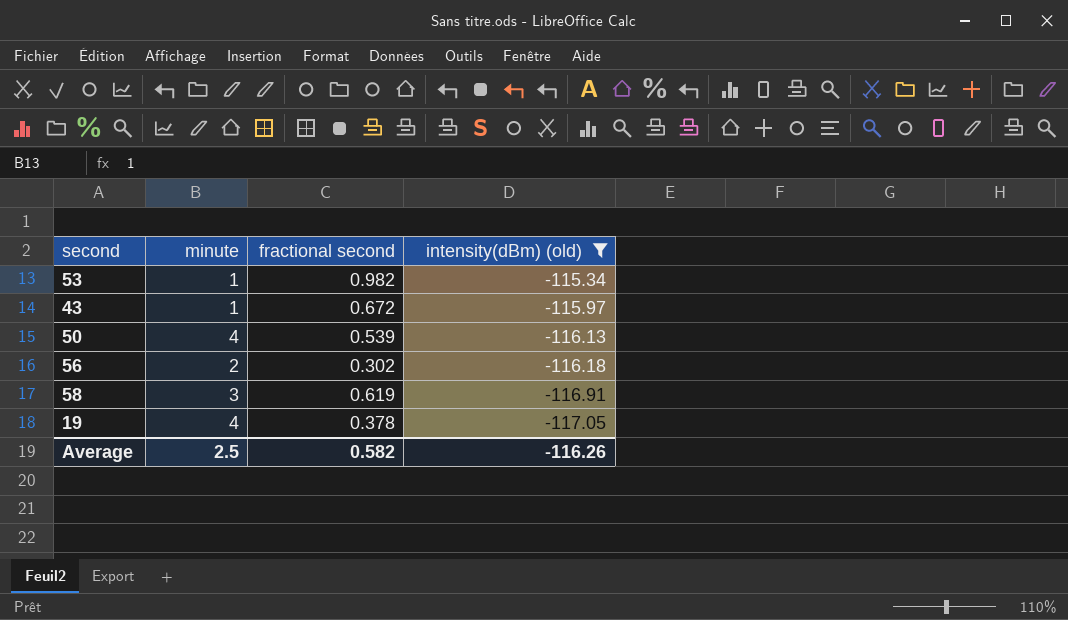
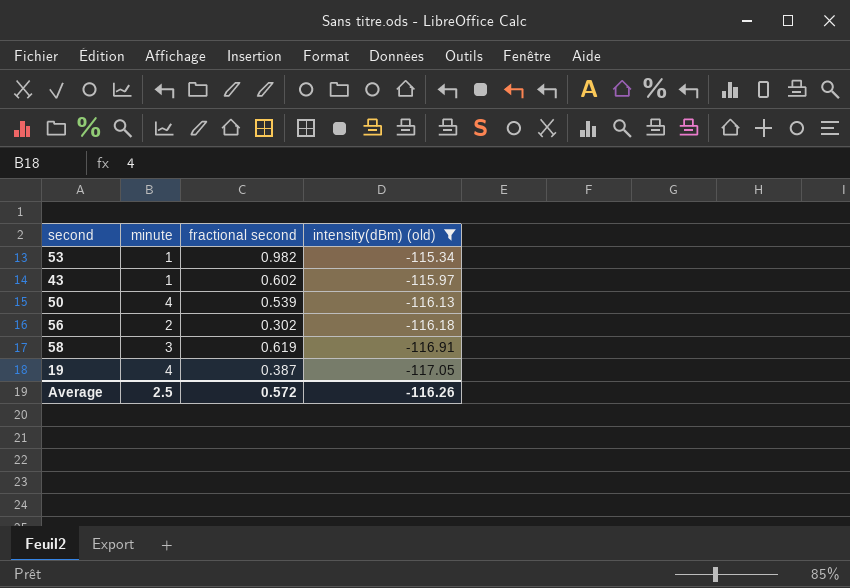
43 | fractional second: 0.672 -> 0.602
19 | fractional second: 0.378 -> 0.387
Average | fractional second: 0.582 -> 0.572

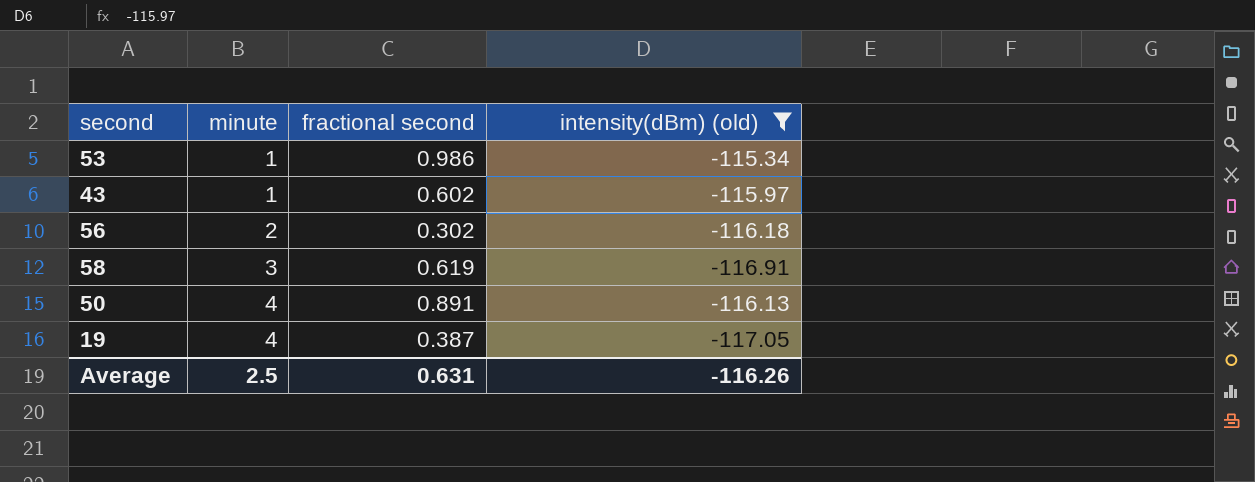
row order: intensity(dBm) (old) descending -> minute ascending
53 | fractional second: 0.982 -> 0.986
50 | fractional second: 0.539 -> 0.891
Average | fractional second: 0.572 -> 0.631

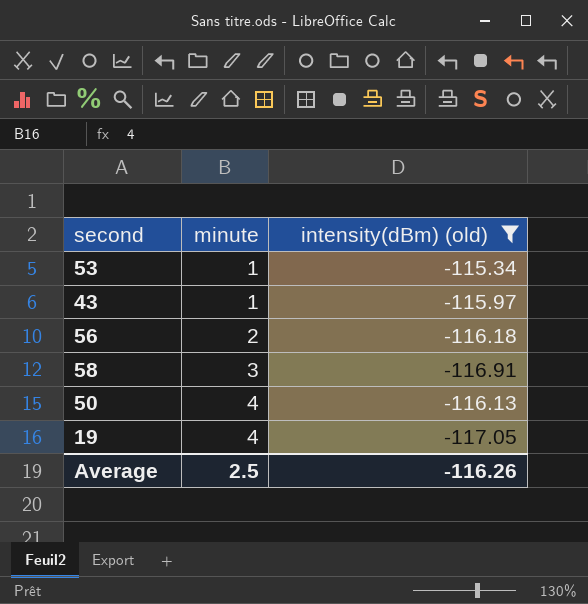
column fractional second | position: 3 -> none

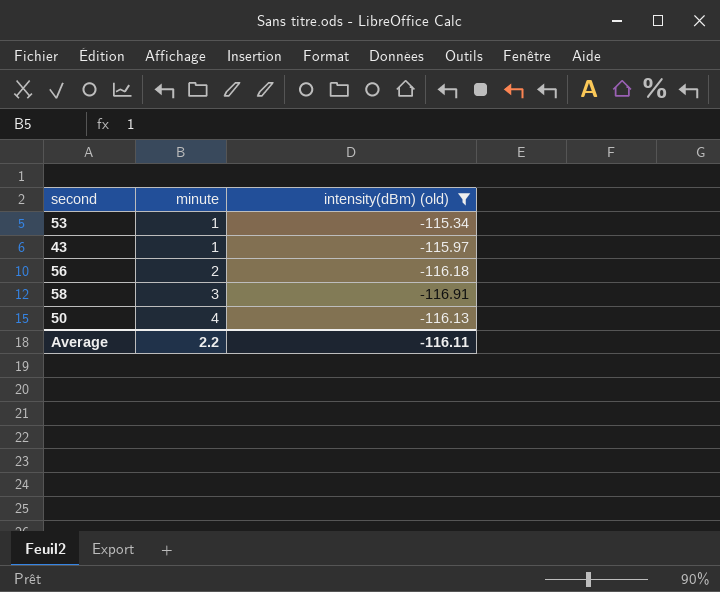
row 19: 4 | -117.05 -> none
Average | minute: 2.5 -> 2.2
Average | intensity(dBm) (old): -116.26 -> -116.11

